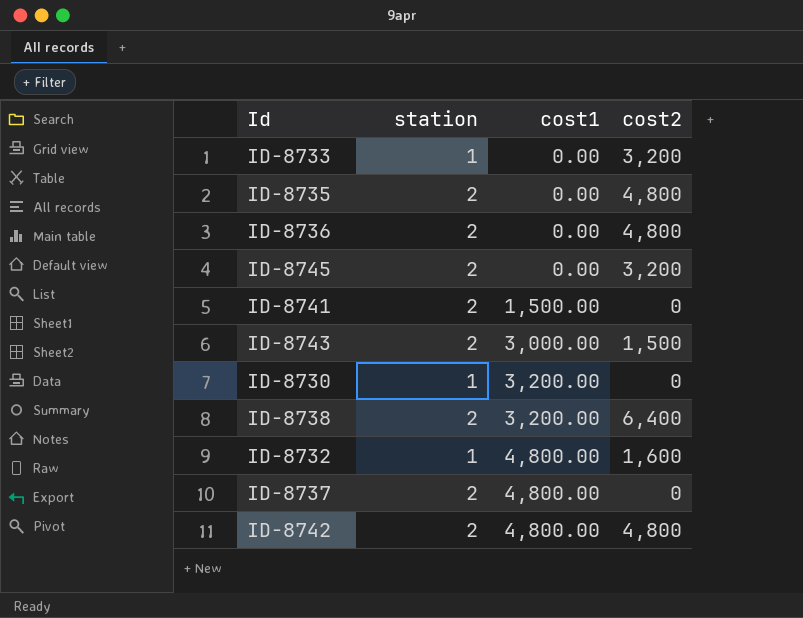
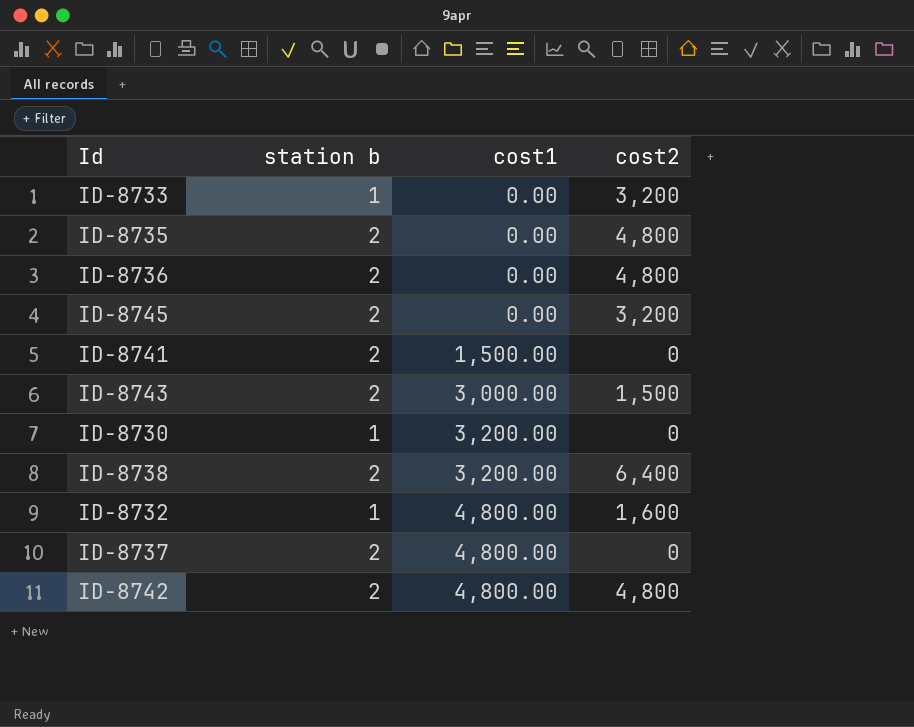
column name: station -> station b

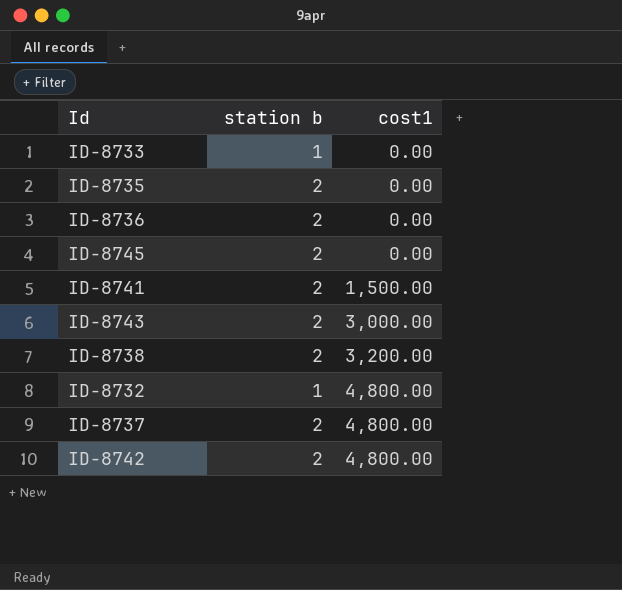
column cost2 | position: 4 -> none
row ID-8730: 1 | 3,200.00 | 0 -> none

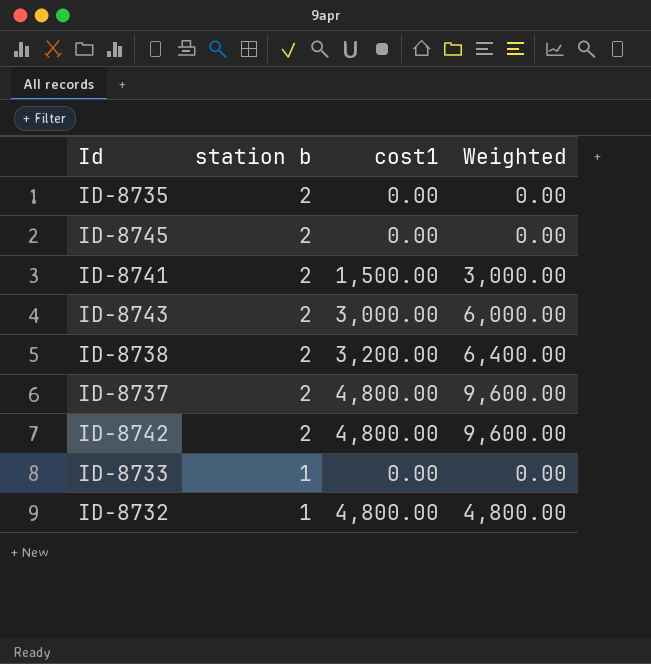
row order: cost1 ascending -> station b descending
column Weighted | formula: none -> [station b] * [cost1]
row ID-8736: 2 | 0.00 -> none

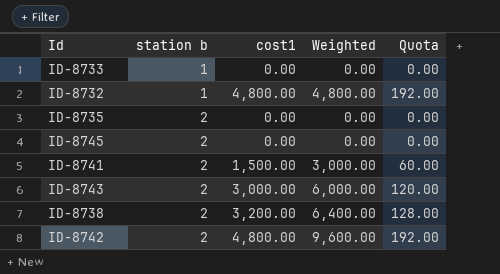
row order: station b descending -> station b ascending
column Quota | formula: none -> [cost1] * 0.04
row ID-8737: 2 | 4,800.00 | 9,600.00 -> none

